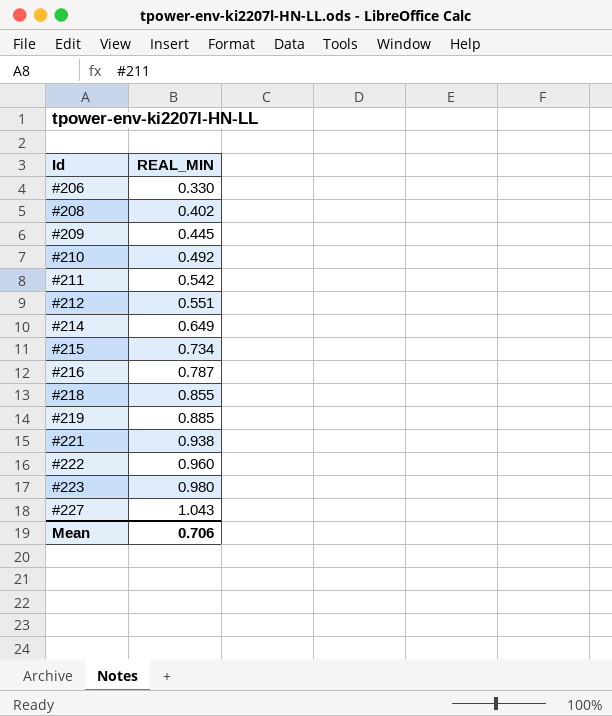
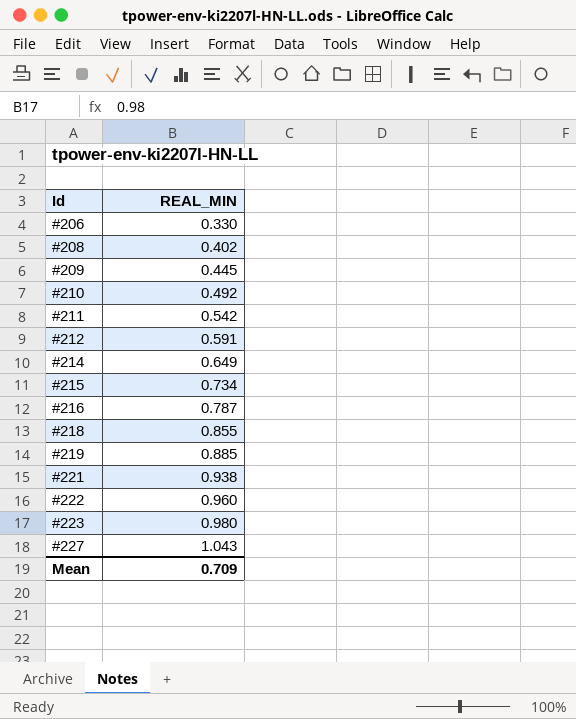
#212 | REAL_MIN: 0.551 -> 0.591
Mean | REAL_MIN: 0.706 -> 0.709

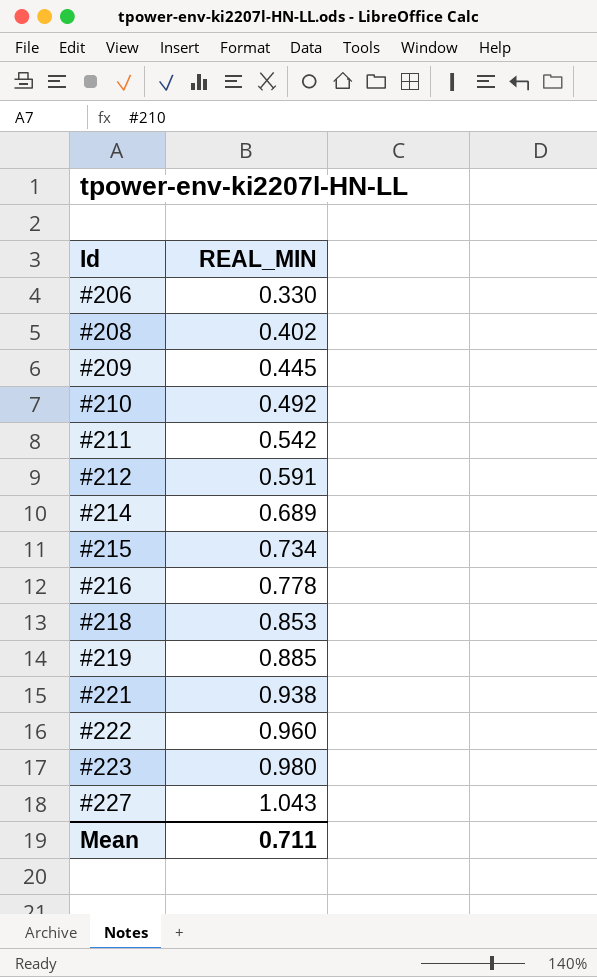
#214 | REAL_MIN: 0.649 -> 0.689
#216 | REAL_MIN: 0.787 -> 0.778
#218 | REAL_MIN: 0.855 -> 0.853
Mean | REAL_MIN: 0.709 -> 0.711

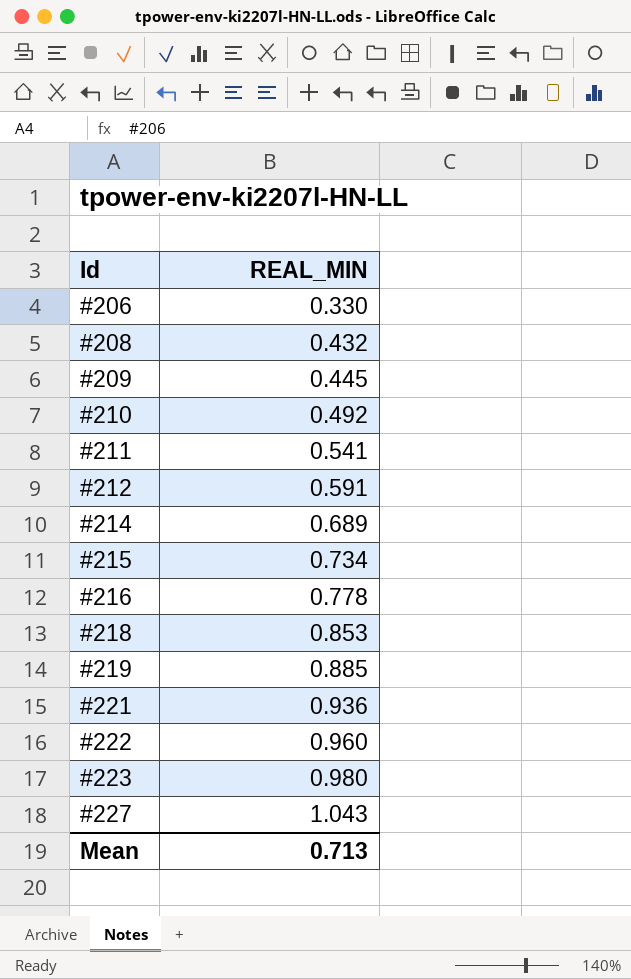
#208 | REAL_MIN: 0.402 -> 0.432
#211 | REAL_MIN: 0.542 -> 0.541
#221 | REAL_MIN: 0.938 -> 0.936
Mean | REAL_MIN: 0.711 -> 0.713

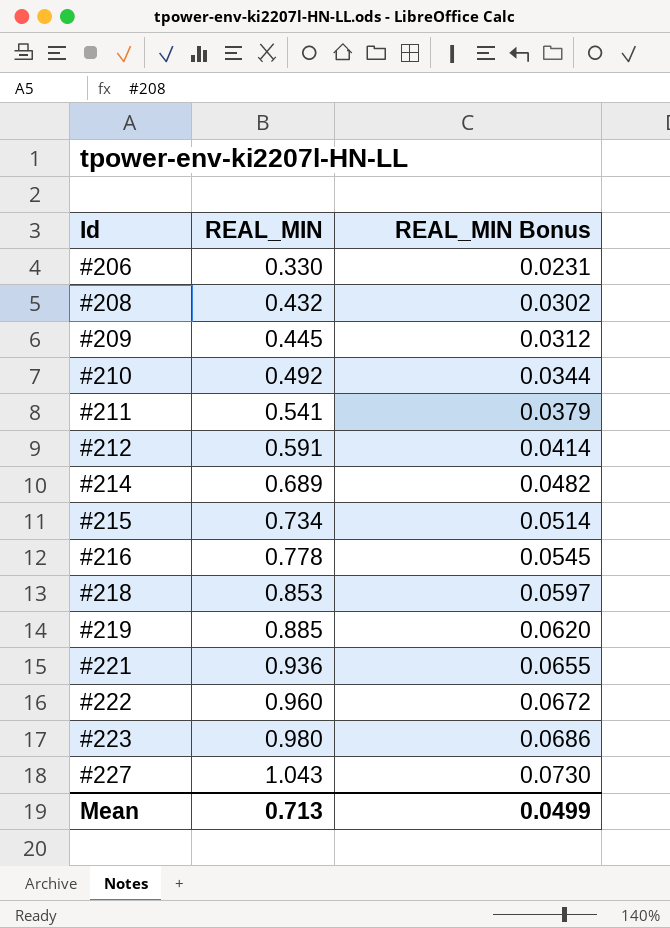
column REAL_MIN Bonus | formula: none -> [REAL_MIN] * 0.07

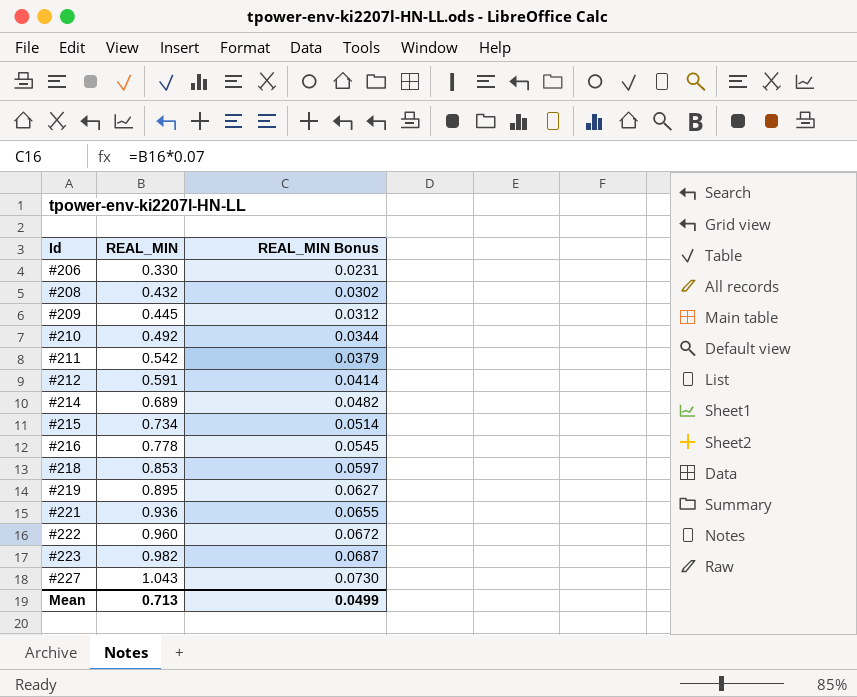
#211 | REAL_MIN: 0.541 -> 0.542
#219 | REAL_MIN: 0.885 -> 0.895
#219 | REAL_MIN Bonus: 0.0620 -> 0.0627
#223 | REAL_MIN: 0.980 -> 0.982
#223 | REAL_MIN Bonus: 0.0686 -> 0.0687

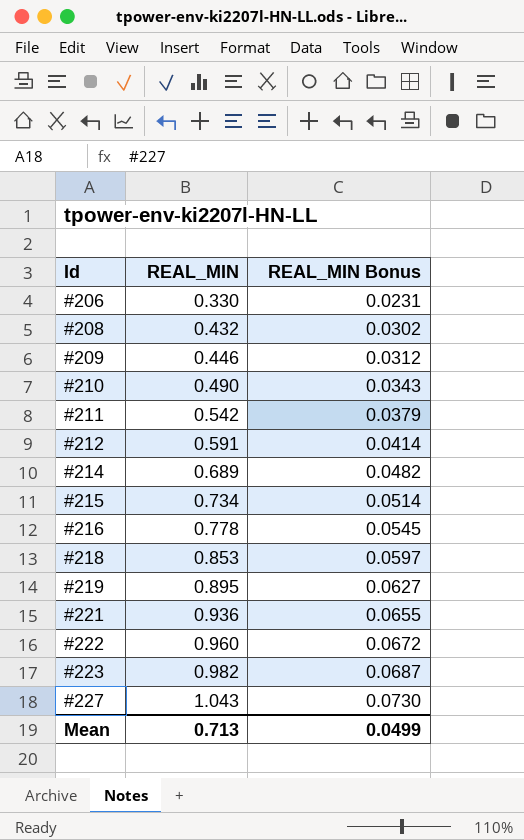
#209 | REAL_MIN: 0.445 -> 0.446
#210 | REAL_MIN: 0.492 -> 0.490
#210 | REAL_MIN Bonus: 0.0344 -> 0.0343

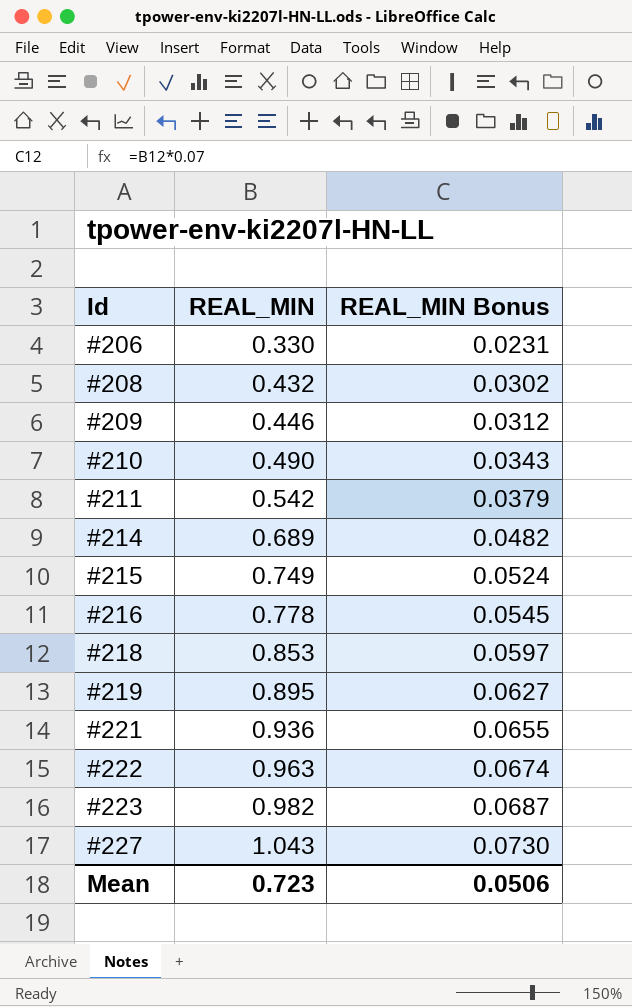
row #212: 0.591 | 0.0414 -> none
#215 | REAL_MIN: 0.734 -> 0.749
#215 | REAL_MIN Bonus: 0.0514 -> 0.0524
#222 | REAL_MIN: 0.960 -> 0.963
#222 | REAL_MIN Bonus: 0.0672 -> 0.0674
Mean | REAL_MIN: 0.713 -> 0.723
Mean | REAL_MIN Bonus: 0.0499 -> 0.0506

